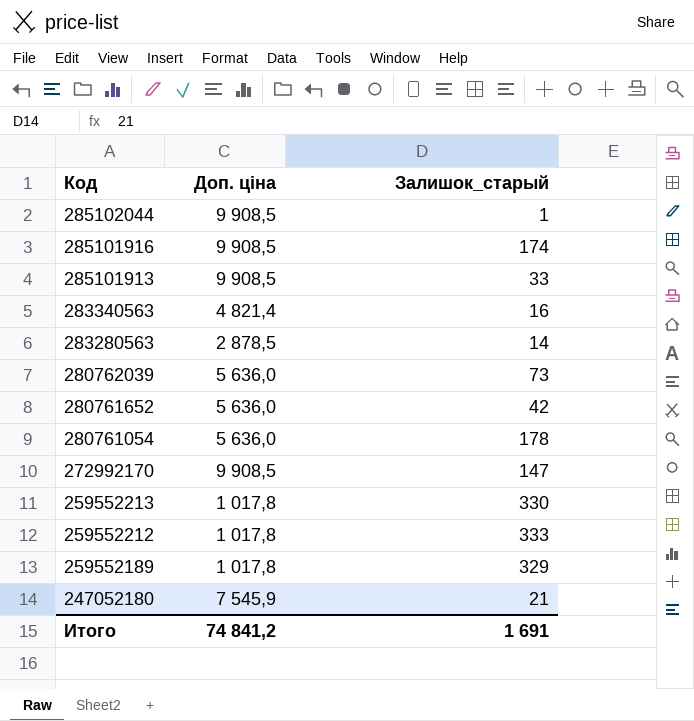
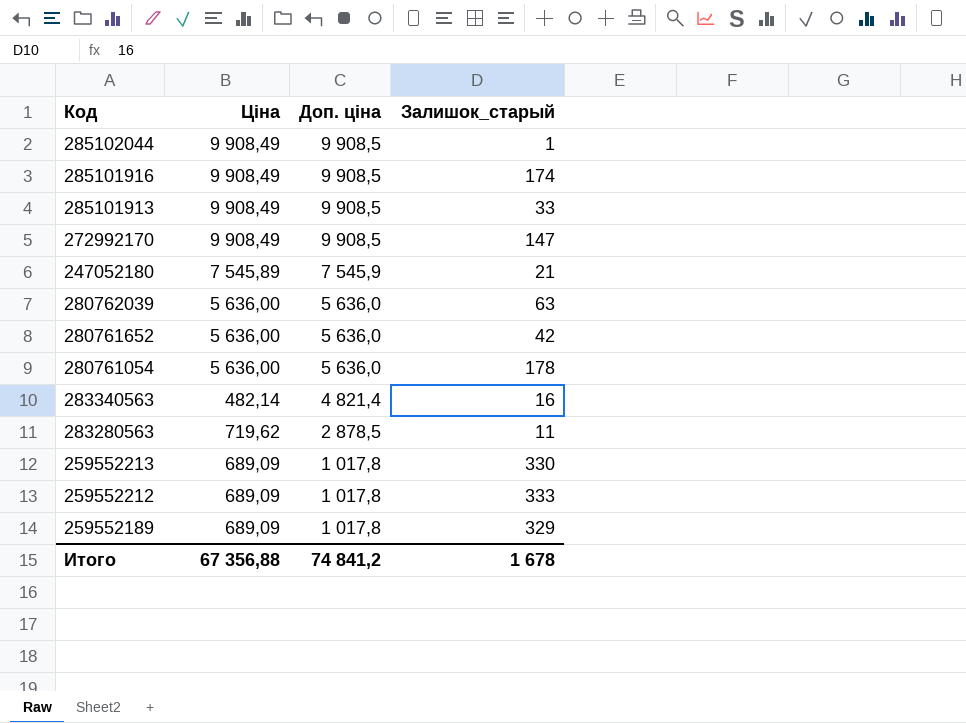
row order: Код descending -> Доп. ціна descending
column Ціна | position: none -> 2
280762039 | Залишок_старый: 73 -> 63
283280563 | Залишок_старый: 14 -> 11
Итого | Залишок_старый: 1 691 -> 1 678

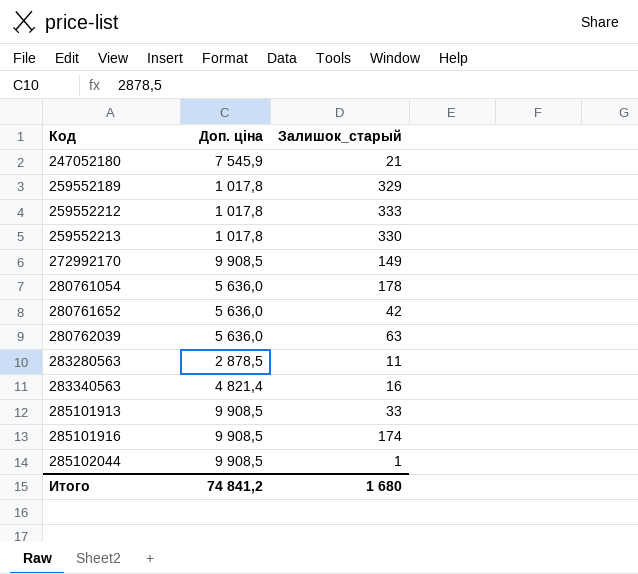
row order: Доп. ціна descending -> Код ascending
column Ціна | position: 2 -> none
272992170 | Залишок_старый: 147 -> 149
Итого | Залишок_старый: 1 678 -> 1 680

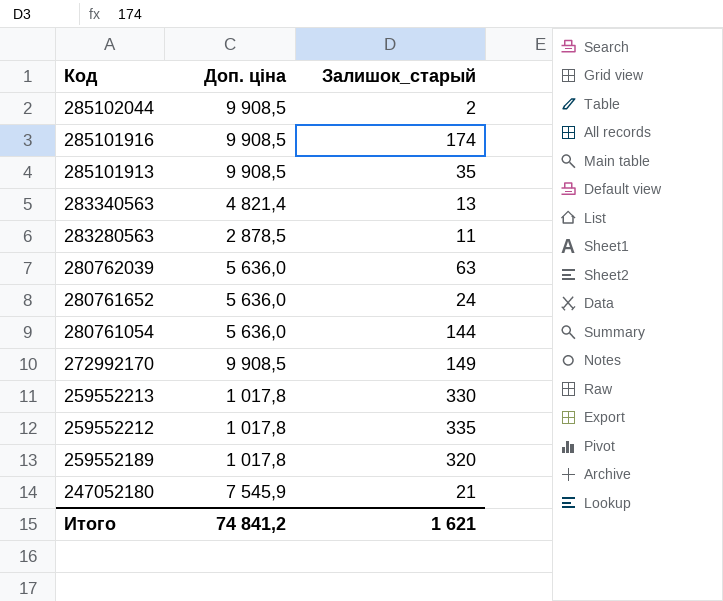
row order: Код ascending -> Код descending
285102044 | Залишок_старый: 1 -> 2
285101913 | Залишок_старый: 33 -> 35
283340563 | Залишок_старый: 16 -> 13
280761652 | Залишок_старый: 42 -> 24
280761054 | Залишок_старый: 178 -> 144
259552212 | Залишок_старый: 333 -> 335
259552189 | Залишок_старый: 329 -> 320
Итого | Залишок_старый: 1 680 -> 1 621

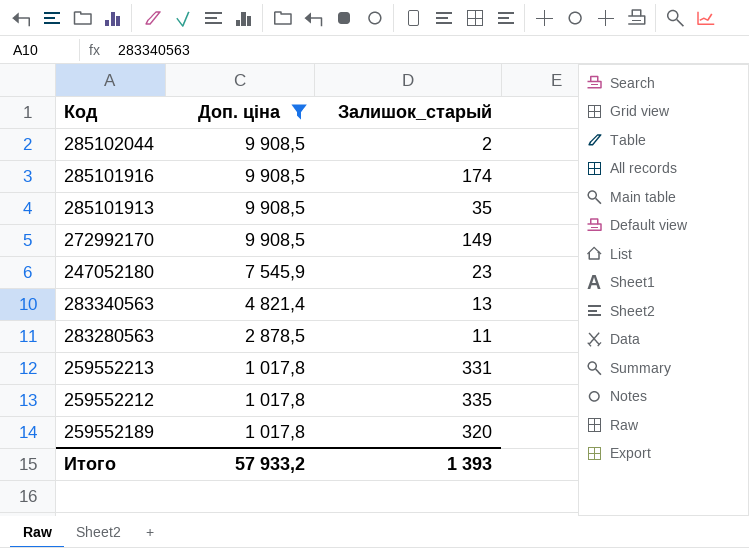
filter: none -> Доп. ціна != 5 636,0
row order: Код descending -> Доп. ціна descending
247052180 | Залишок_старый: 21 -> 23
259552213 | Залишок_старый: 330 -> 331
Итого | Доп. ціна: 74 841,2 -> 57 933,2
Итого | Залишок_старый: 1 621 -> 1 393

